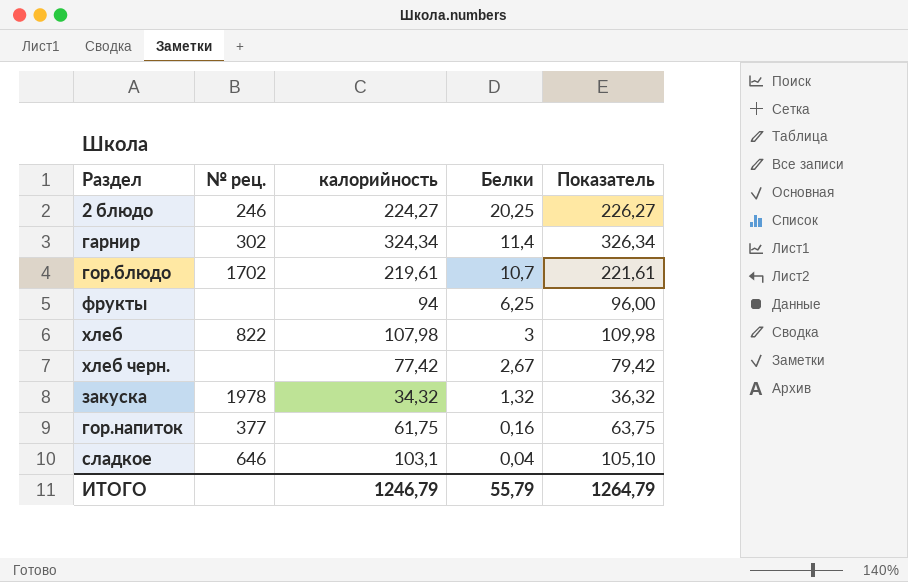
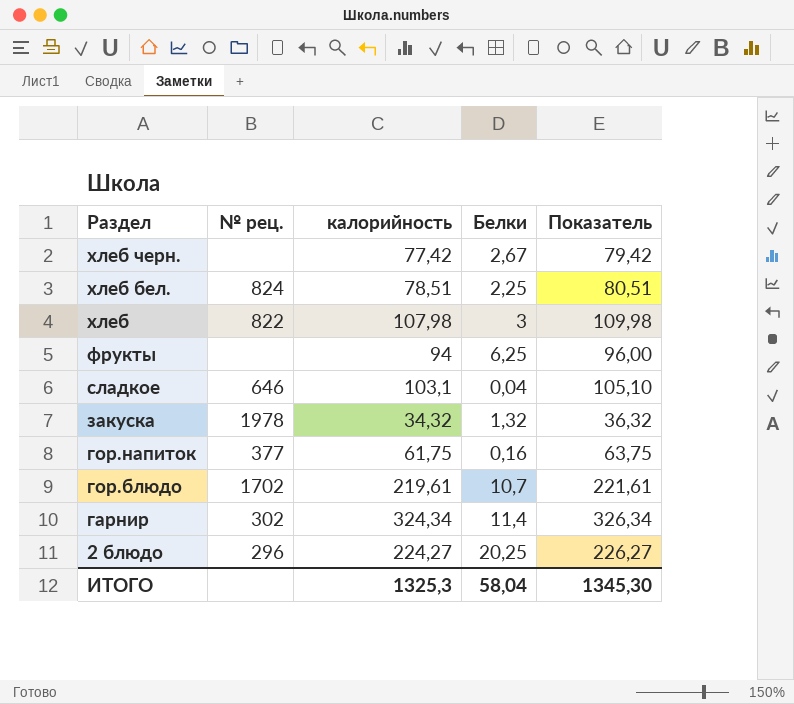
row order: Белки descending -> Раздел descending
row хлеб бел.: none -> 824 | 78,51 | 2,25 | 80,51
2 блюдо | № рец.: 246 -> 296
ИТОГО | калорийность: 1246,79 -> 1325,3
ИТОГО | Белки: 55,79 -> 58,04
ИТОГО | Показатель: 1264,79 -> 1345,30

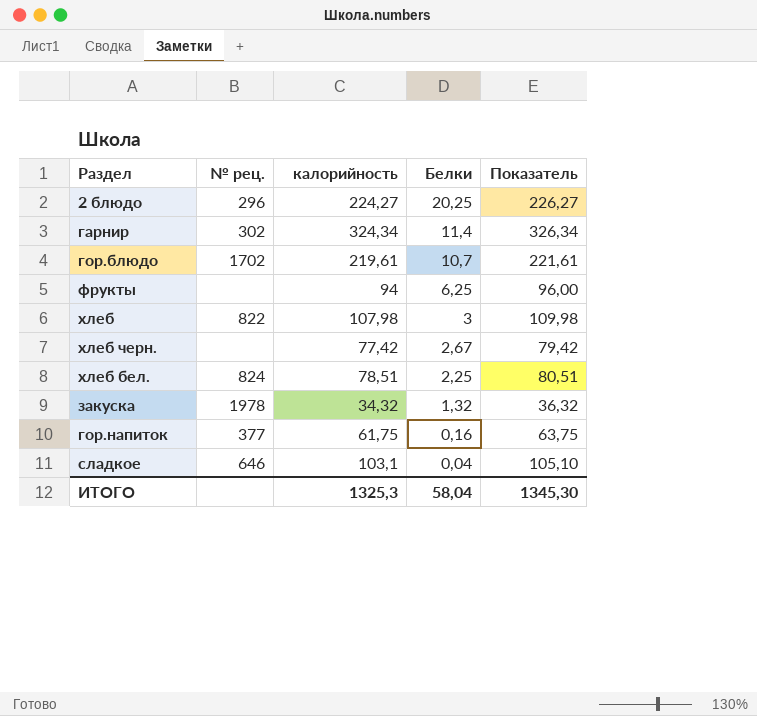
row order: Раздел descending -> Белки descending

